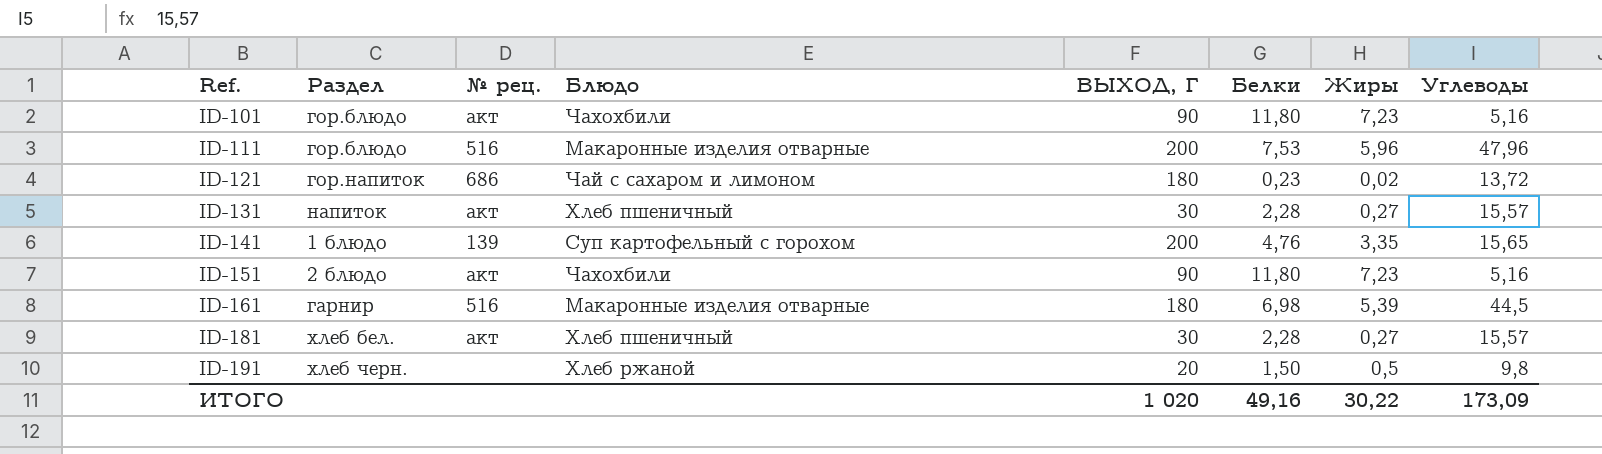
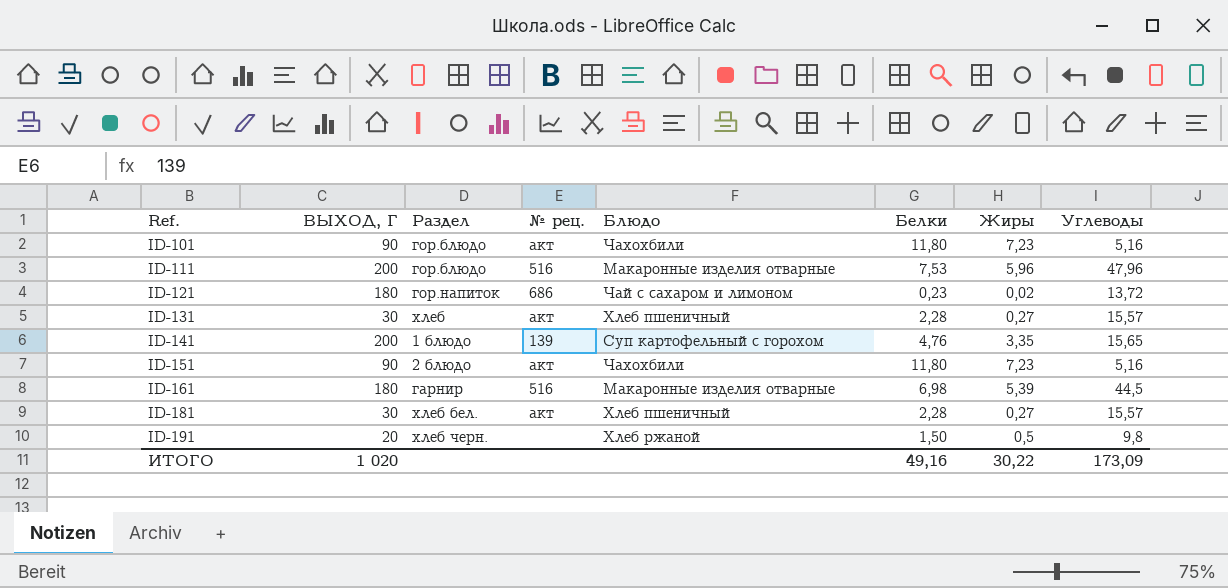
column ВЫХОД, Г | position: 5 -> 2
ID-131 | Раздел: напиток -> хлеб

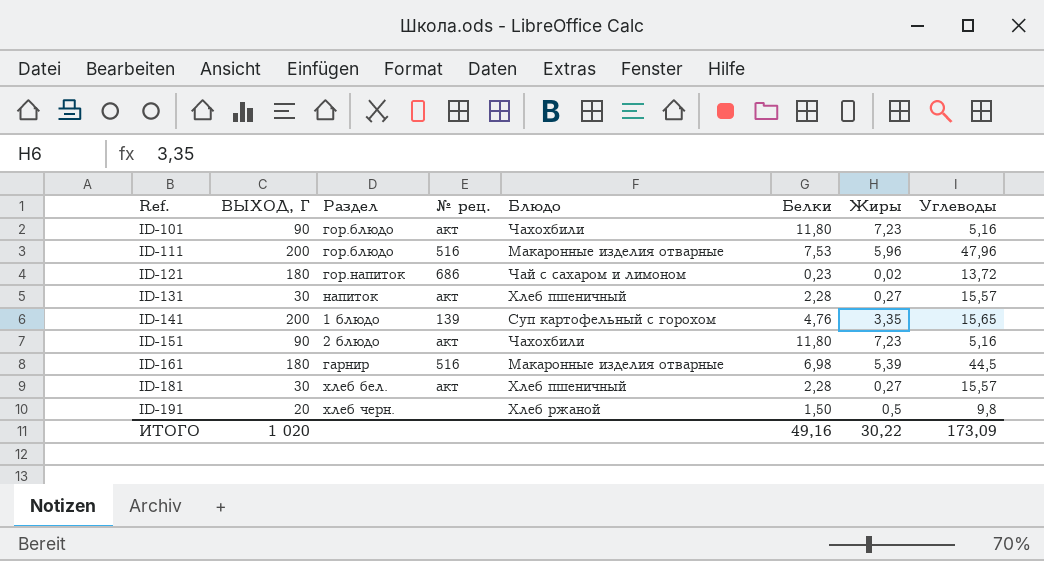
ID-131 | Раздел: хлеб -> напиток

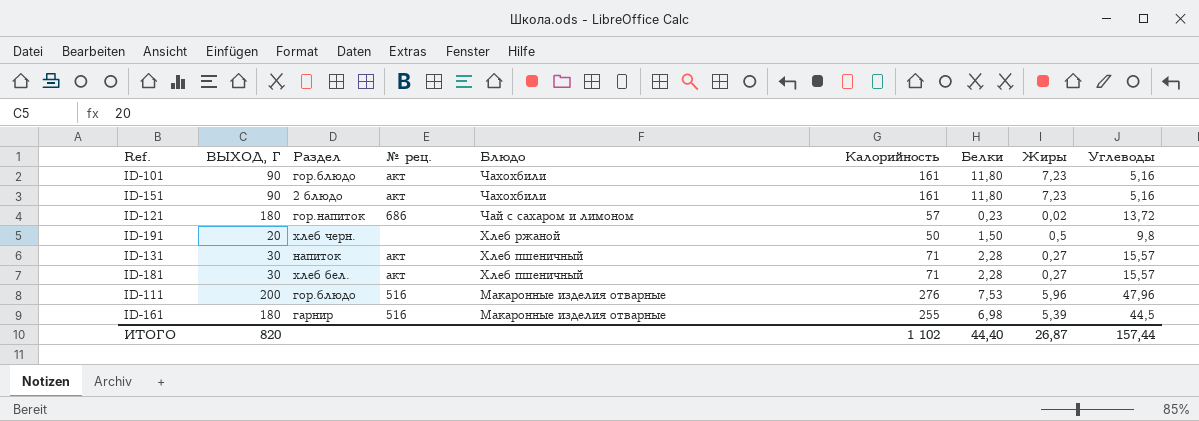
row order: Ref. ascending -> Блюдо descending
column Калорийность | position: none -> 6
row ID-141: 200 | 1 блюдо | 139 | Суп картофельный с горохом | 4,76 | 3,35 | 15,65 -> none
ИТОГО | ВЫХОД, Г: 1 020 -> 820
ИТОГО | Белки: 49,16 -> 44,40
ИТОГО | Жиры: 30,22 -> 26,87
ИТОГО | Углеводы: 173,09 -> 157,44

